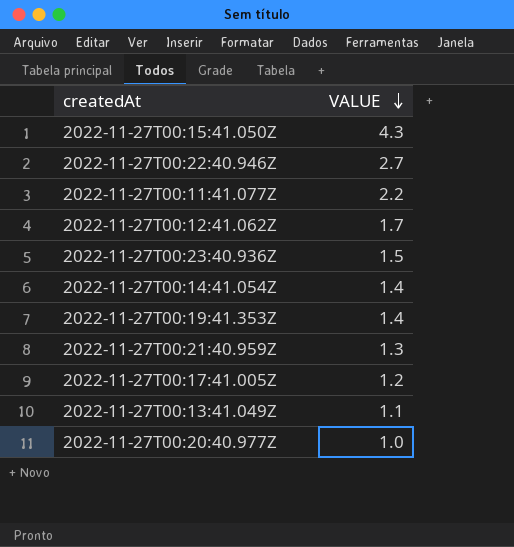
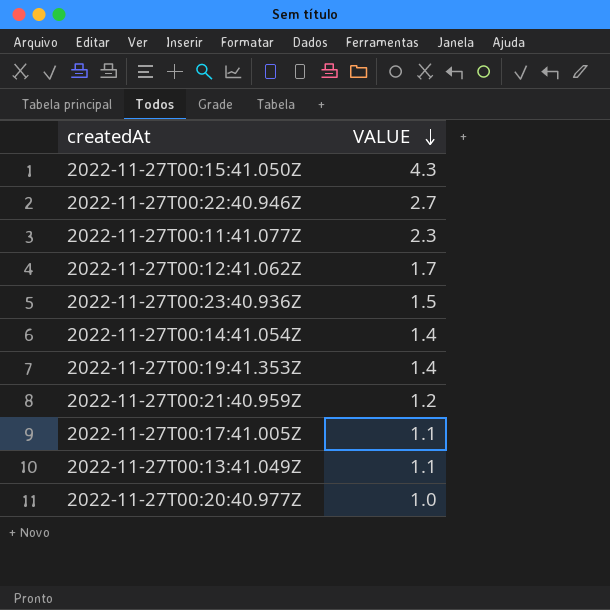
2022-11-27T00:11:41.077Z | VALUE: 2.2 -> 2.3
2022-11-27T00:21:40.959Z | VALUE: 1.3 -> 1.2
2022-11-27T00:17:41.005Z | VALUE: 1.2 -> 1.1

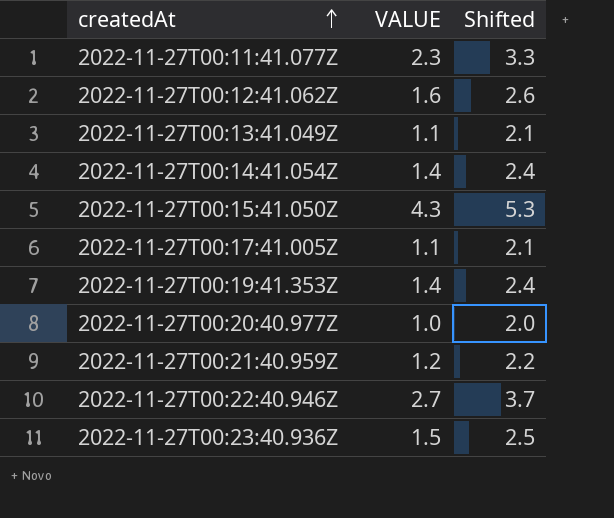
row order: VALUE descending -> createdAt ascending
column Shifted | formula: none -> [VALUE] + 1
2022-11-27T00:12:41.062Z | VALUE: 1.7 -> 1.6

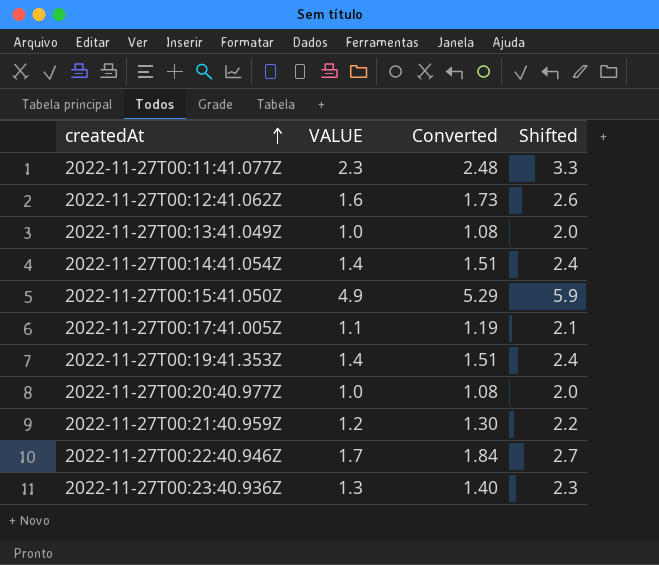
column Converted | formula: none -> [VALUE] * 1.08
2022-11-27T00:13:41.049Z | VALUE: 1.1 -> 1.0
2022-11-27T00:13:41.049Z | Shifted: 2.1 -> 2.0
2022-11-27T00:15:41.050Z | VALUE: 4.3 -> 4.9
2022-11-27T00:15:41.050Z | Shifted: 5.3 -> 5.9
2022-11-27T00:22:40.946Z | VALUE: 2.7 -> 1.7
2022-11-27T00:22:40.946Z | Shifted: 3.7 -> 2.7
2022-11-27T00:23:40.936Z | VALUE: 1.5 -> 1.3
2022-11-27T00:23:40.936Z | Shifted: 2.5 -> 2.3

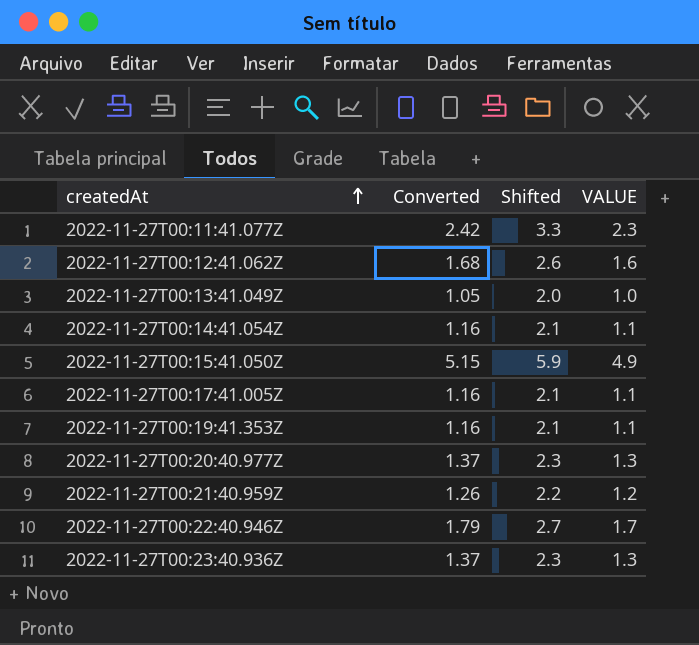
column Converted | formula: [VALUE] * 1.08 -> [VALUE] * 1.05
column VALUE | position: 2 -> 4
2022-11-27T00:14:41.054Z | Shifted: 2.4 -> 2.1
2022-11-27T00:14:41.054Z | VALUE: 1.4 -> 1.1
2022-11-27T00:19:41.353Z | Shifted: 2.4 -> 2.1
2022-11-27T00:19:41.353Z | VALUE: 1.4 -> 1.1
2022-11-27T00:20:40.977Z | Shifted: 2.0 -> 2.3
2022-11-27T00:20:40.977Z | VALUE: 1.0 -> 1.3

